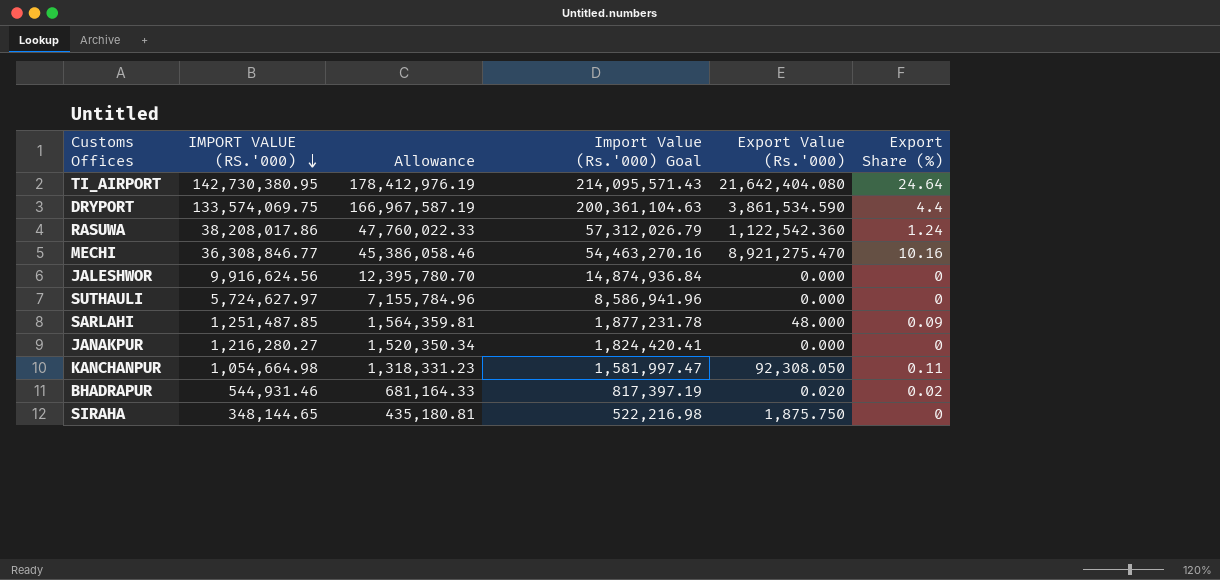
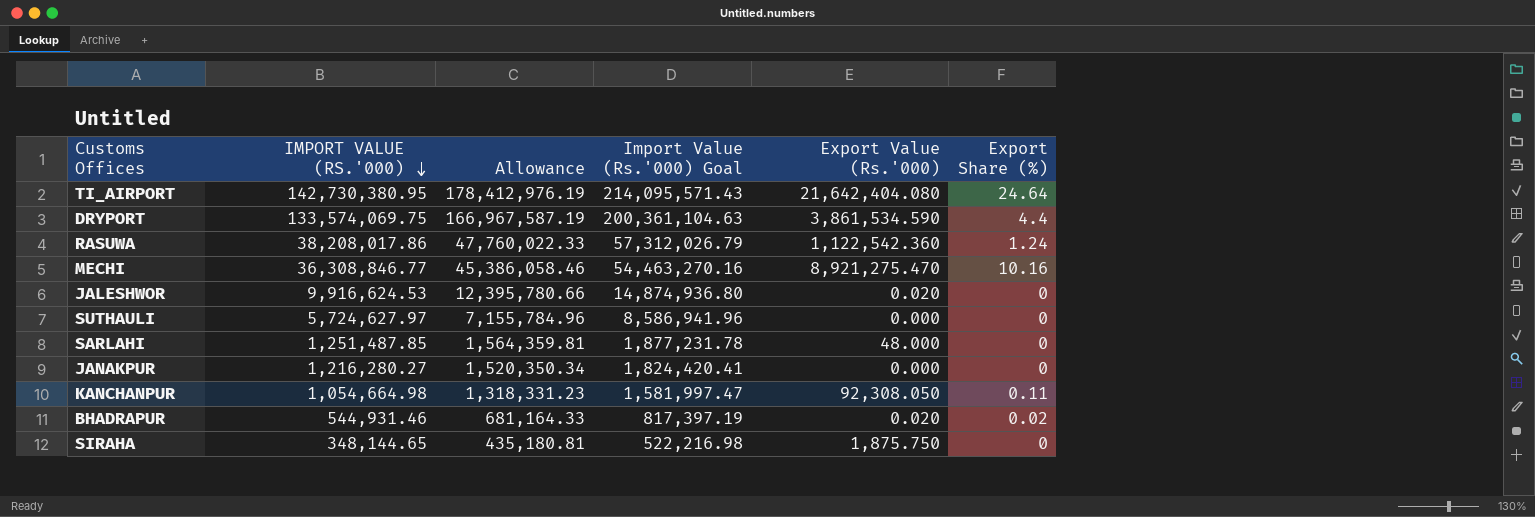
JALESHWOR | IMPORT VALUE (RS.'000): 9,916,624.56 -> 9,916,624.53
JALESHWOR | Allowance: 12,395,780.70 -> 12,395,780.66
JALESHWOR | Import Value (Rs.'000) Goal: 14,874,936.84 -> 14,874,936.80
JALESHWOR | Export Value (Rs.'000): 0.000 -> 0.020
SARLAHI | Export Share (%): 0.09 -> 0

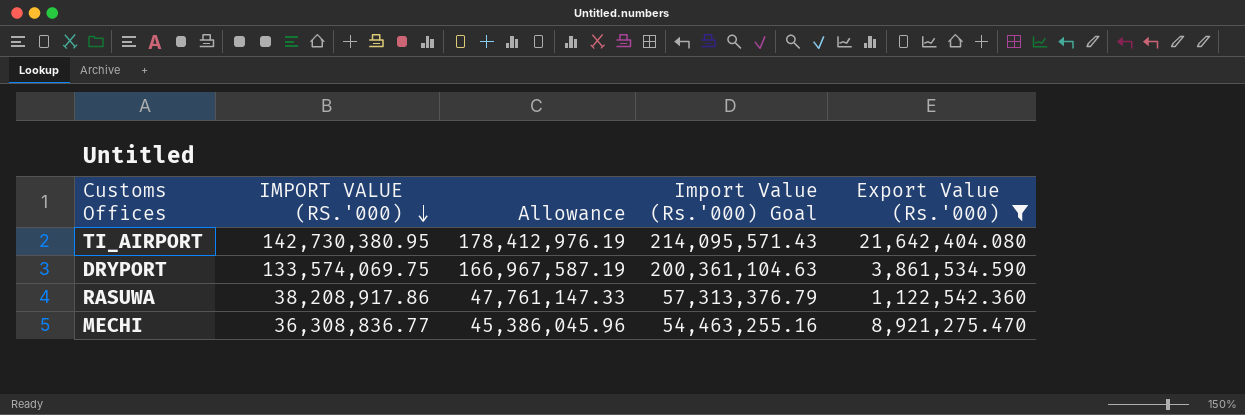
filter: none -> Export Value (Rs.'000) >= 1,122,542.360
column Export Share (%) | position: 6 -> none
RASUWA | IMPORT VALUE (RS.'000): 38,208,017.86 -> 38,208,917.86
RASUWA | Allowance: 47,760,022.33 -> 47,761,147.33
RASUWA | Import Value (Rs.'000) Goal: 57,312,026.79 -> 57,313,376.79
MECHI | IMPORT VALUE (RS.'000): 36,308,846.77 -> 36,308,836.77
MECHI | Allowance: 45,386,058.46 -> 45,386,045.96
MECHI | Import Value (Rs.'000) Goal: 54,463,270.16 -> 54,463,255.16

